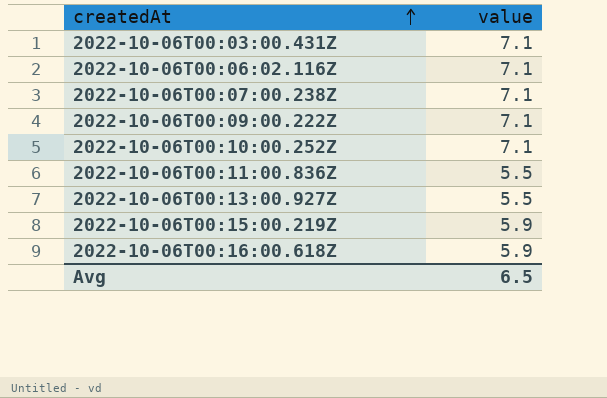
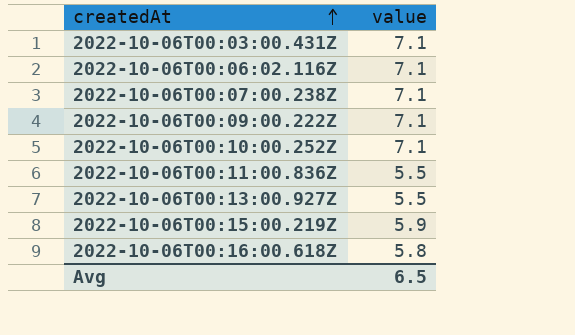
2022-10-06T00:16:00.618Z | value: 5.9 -> 5.8

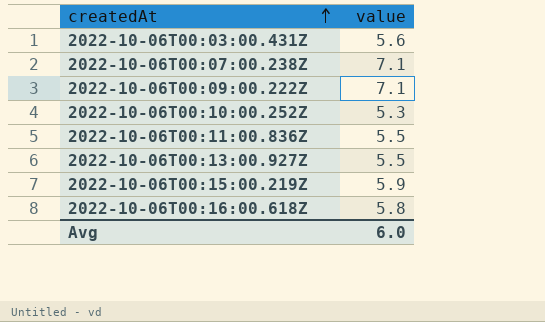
row 2022-10-06T00:06:02.116Z: 7.1 -> none
2022-10-06T00:03:00.431Z | value: 7.1 -> 5.6
2022-10-06T00:10:00.252Z | value: 7.1 -> 5.3
Avg | value: 6.5 -> 6.0

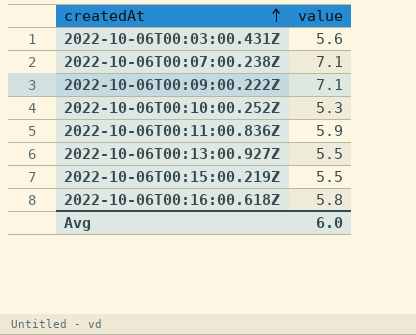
2022-10-06T00:11:00.836Z | value: 5.5 -> 5.9
2022-10-06T00:15:00.219Z | value: 5.9 -> 5.5

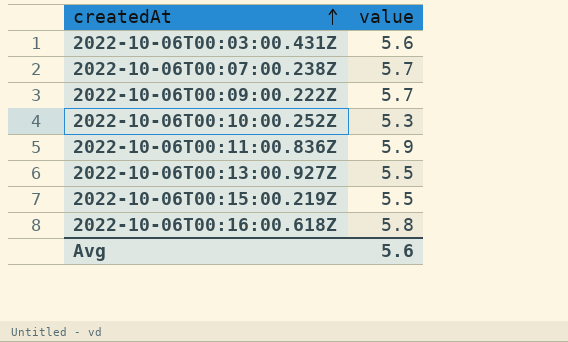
2022-10-06T00:07:00.238Z | value: 7.1 -> 5.7
2022-10-06T00:09:00.222Z | value: 7.1 -> 5.7
Avg | value: 6.0 -> 5.6

